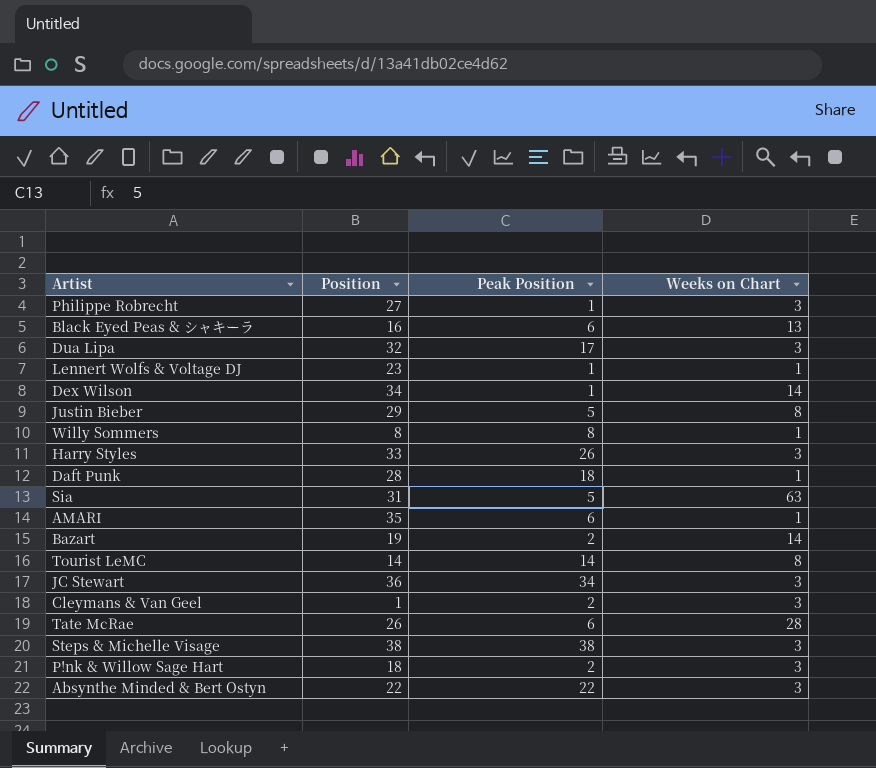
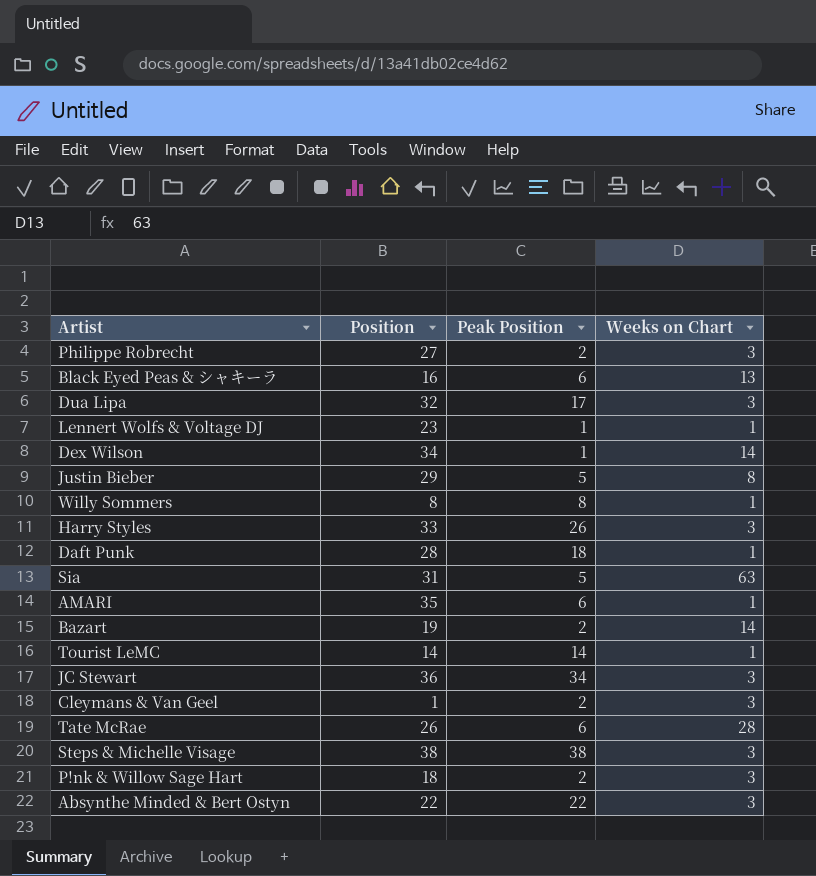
Philippe Robrecht | Peak Position: 1 -> 2
Tourist LeMC | Weeks on Chart: 8 -> 1

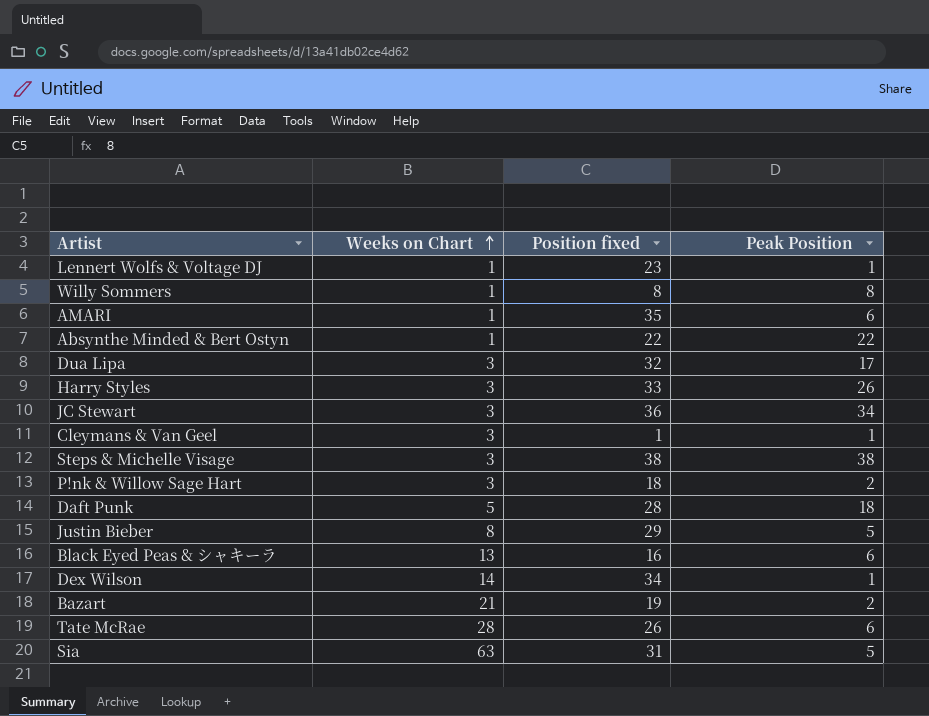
row order: none -> Weeks on Chart ascending
column Weeks on Chart | position: 4 -> 2
column name: Position -> Position fixed
row Philippe Robrecht: 27 | 2 | 3 -> none
row Tourist LeMC: 14 | 14 | 1 -> none
Absynthe Minded & Bert Ostyn | Weeks on Chart: 3 -> 1
Cleymans & Van Geel | Peak Position: 2 -> 1
Daft Punk | Weeks on Chart: 1 -> 5
Bazart | Weeks on Chart: 14 -> 21

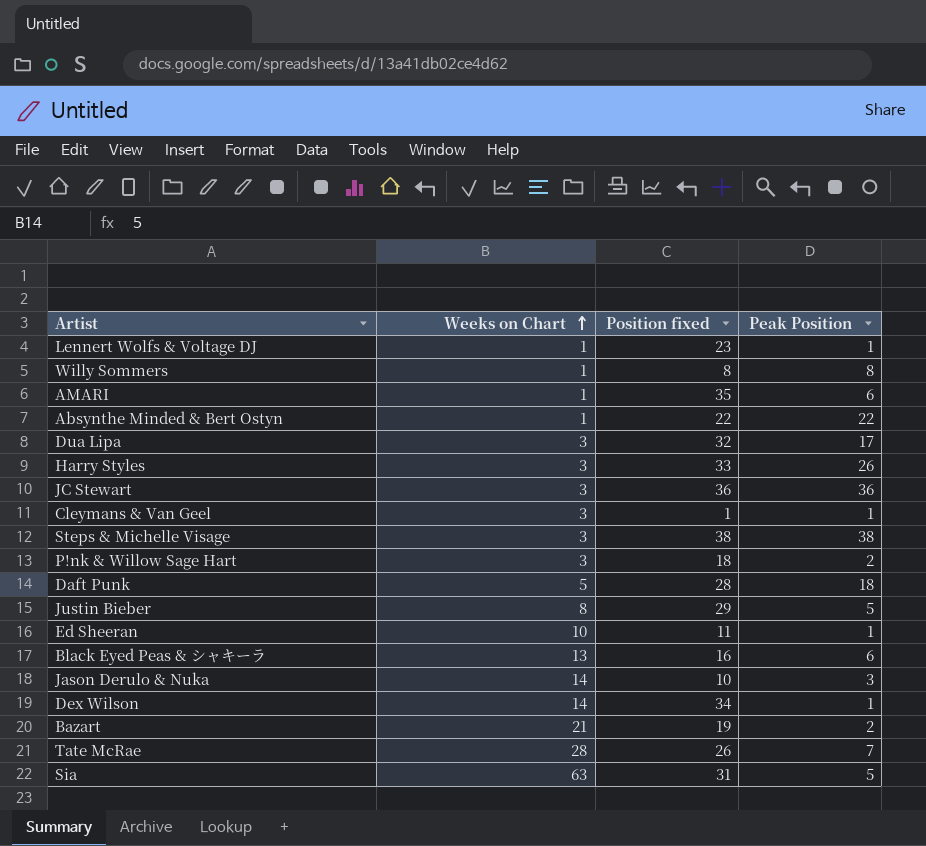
JC Stewart | Peak Position: 34 -> 36
row Ed Sheeran: none -> 10 | 11 | 1
row Jason Derulo & Nuka: none -> 14 | 10 | 3
Tate McRae | Peak Position: 6 -> 7

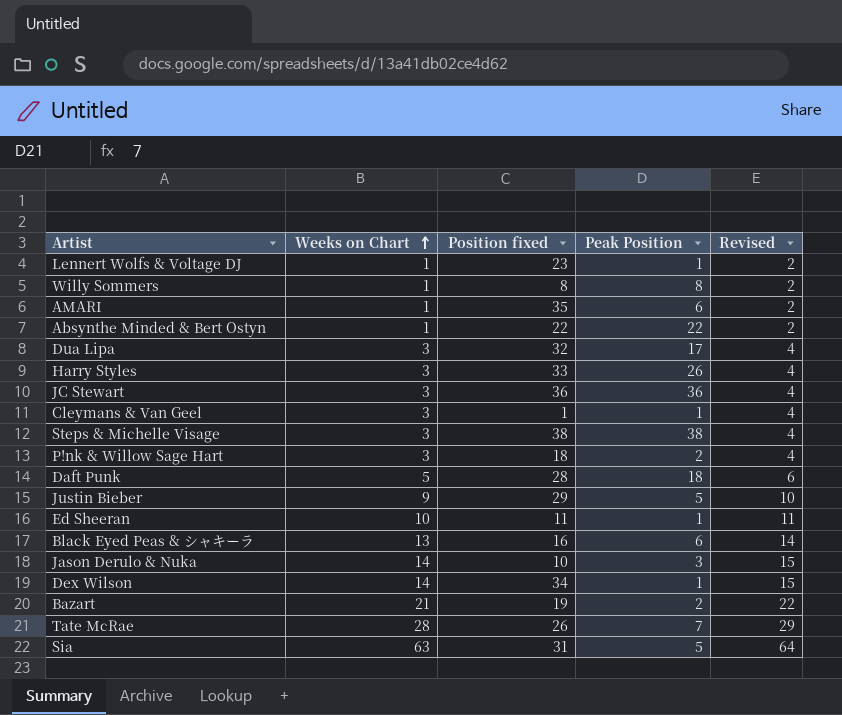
column Revised | formula: none -> [Weeks on Chart] + 1
Justin Bieber | Weeks on Chart: 8 -> 9

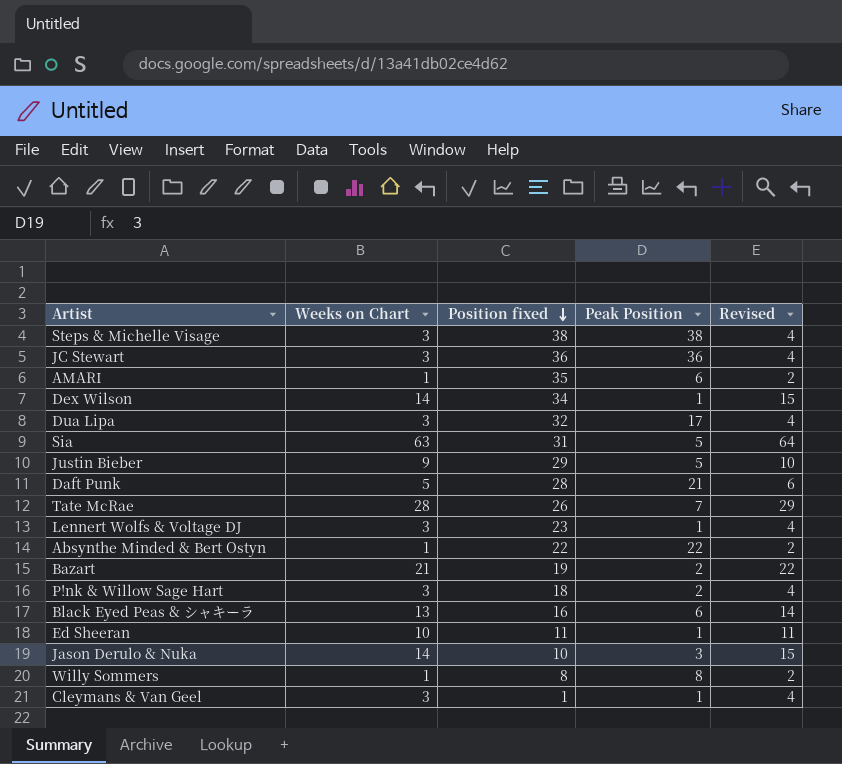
row order: Weeks on Chart ascending -> Position fixed descending
row Harry Styles: 3 | 33 | 26 | 4 -> none
Daft Punk | Peak Position: 18 -> 21
Lennert Wolfs & Voltage DJ | Weeks on Chart: 1 -> 3
Lennert Wolfs & Voltage DJ | Revised: 2 -> 4

